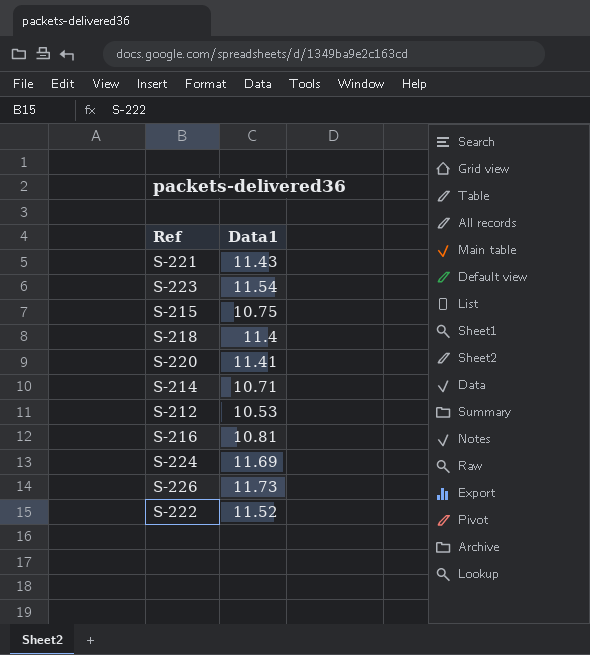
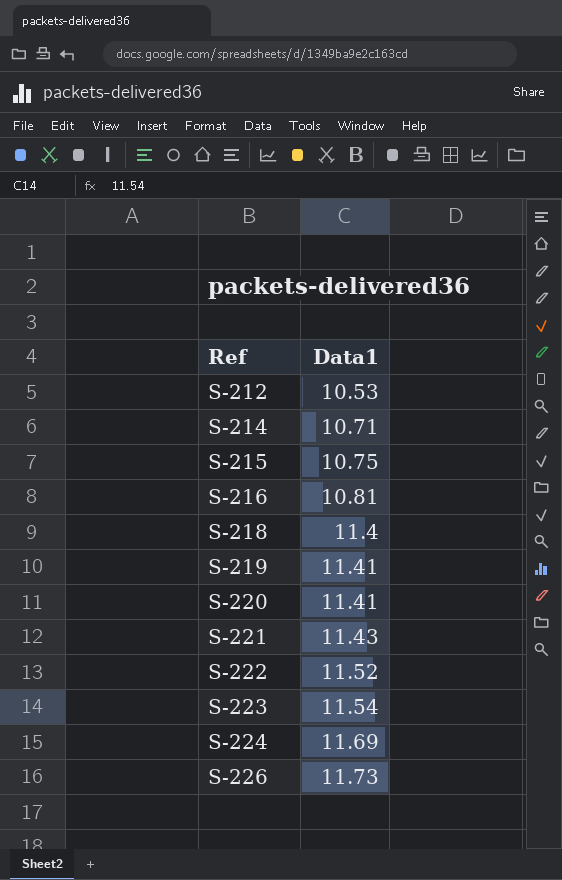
row order: none -> Ref ascending
row S-219: none -> 11.41

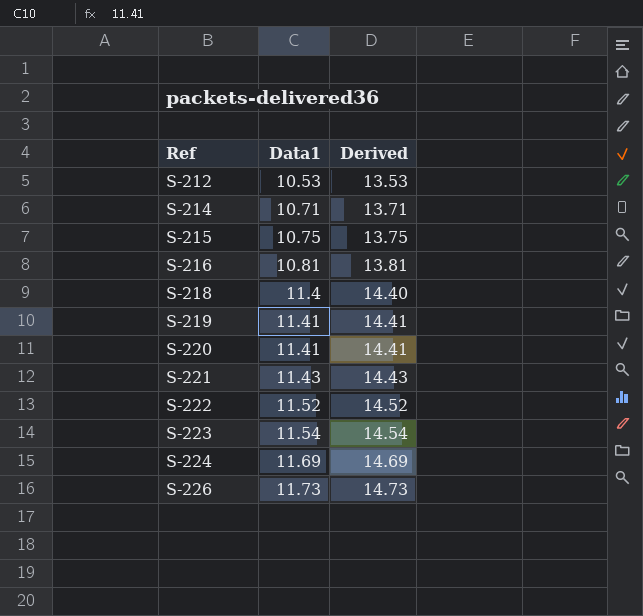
column Derived | formula: none -> [Data1] + 3

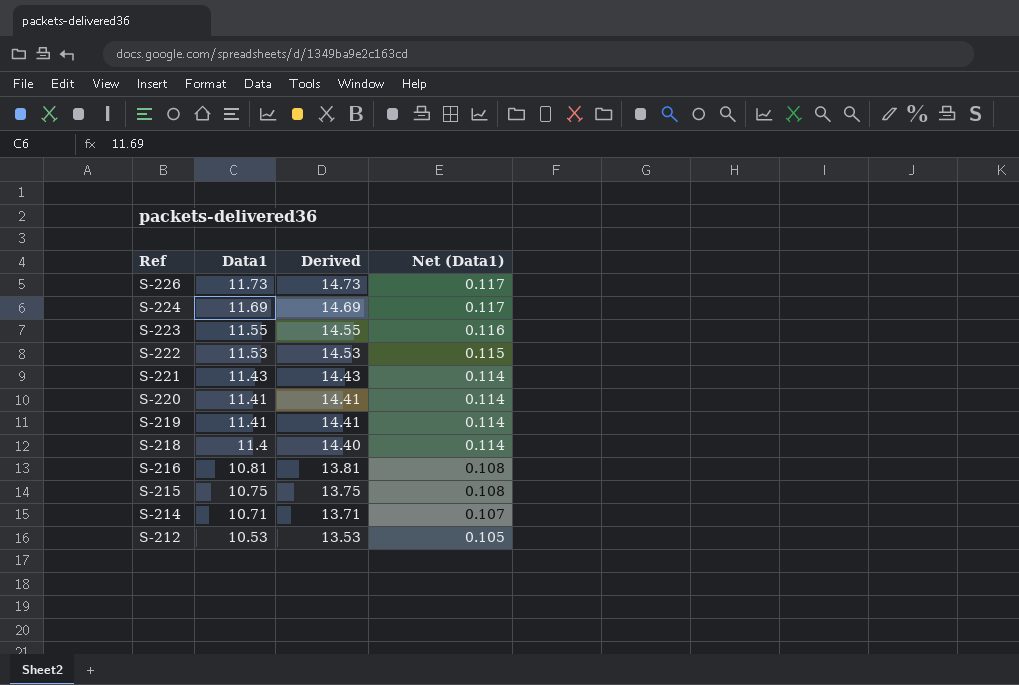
row order: Ref ascending -> Ref descending
column Net (Data1) | formula: none -> [Data1] * 0.01
S-223 | Data1: 11.54 -> 11.55
S-223 | Derived: 14.54 -> 14.55
S-222 | Data1: 11.52 -> 11.53
S-222 | Derived: 14.52 -> 14.53

